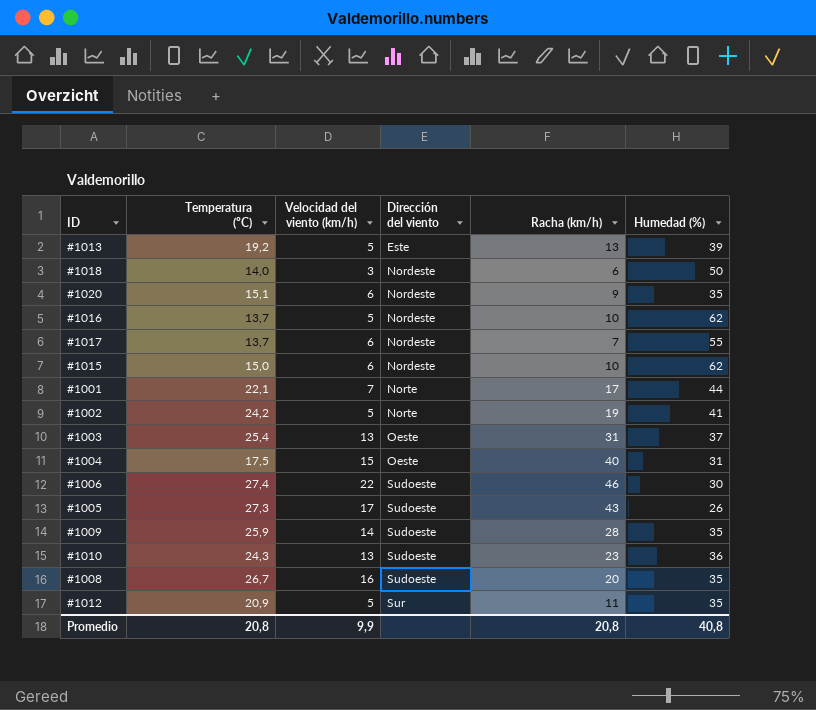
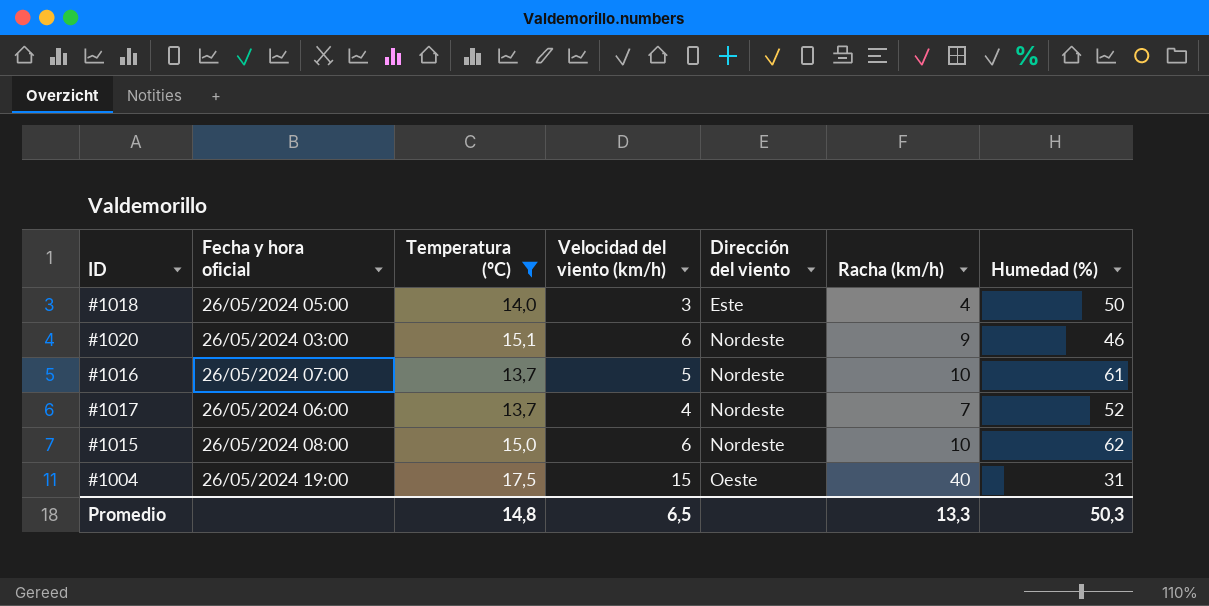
filter: none -> Temperatura (ºC) <= 17,5
column Fecha y hora oficial | position: none -> 2
#1018 | Dirección del viento: Nordeste -> Este
#1018 | Racha (km/h): 6 -> 4
#1020 | Humedad (%): 35 -> 46
#1016 | Humedad (%): 62 -> 61
#1017 | Velocidad del viento (km/h): 6 -> 4
#1017 | Humedad (%): 55 -> 52
Promedio | Temperatura (ºC): 20,8 -> 14,8
Promedio | Velocidad del viento (km/h): 9,9 -> 6,5
Promedio | Racha (km/h): 20,8 -> 13,3
Promedio | Humedad (%): 40,8 -> 50,3

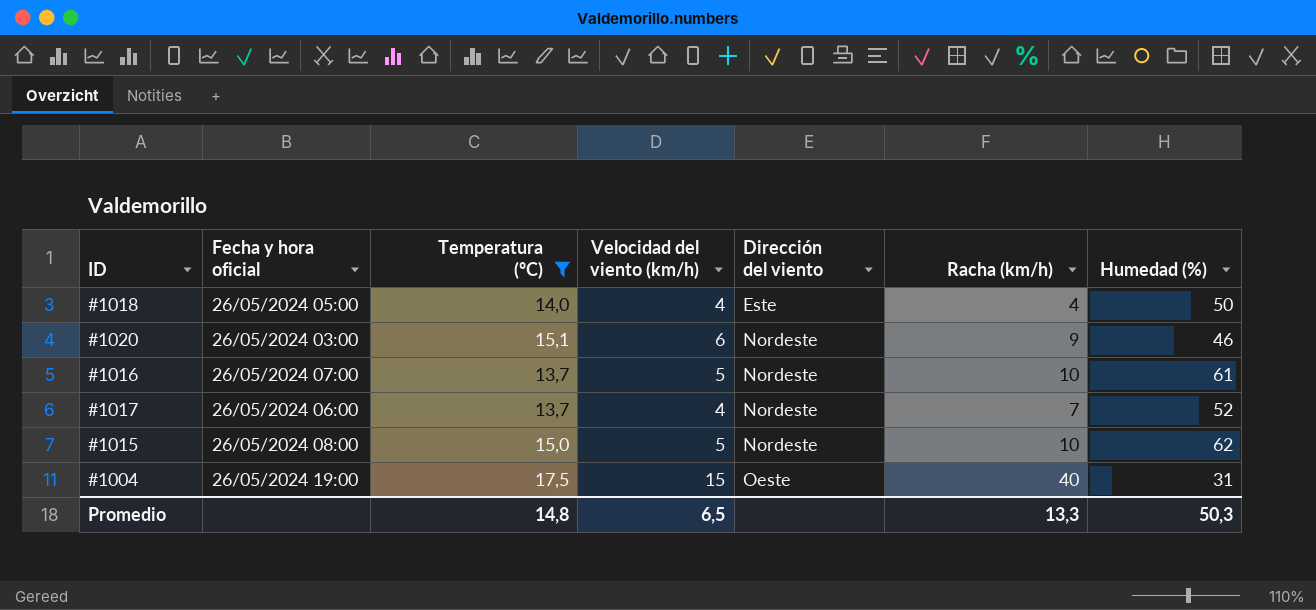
#1018 | Velocidad del viento (km/h): 3 -> 4
#1015 | Velocidad del viento (km/h): 6 -> 5

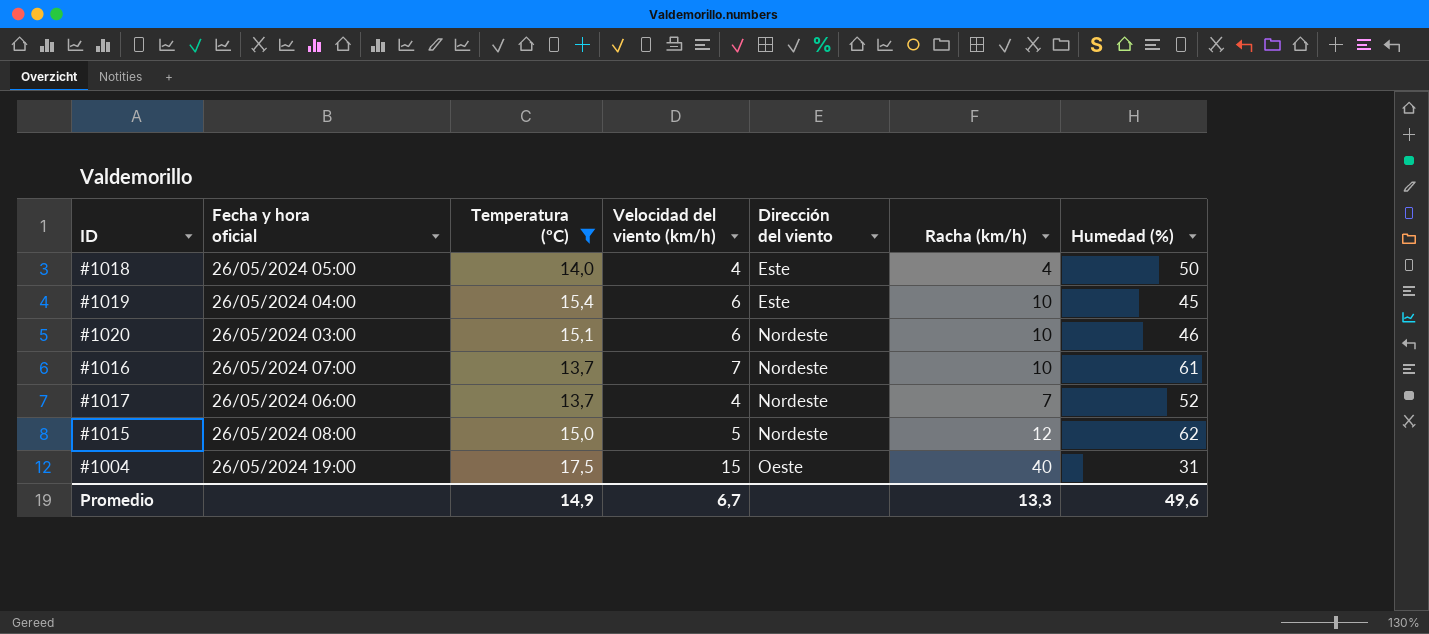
row #1019: none -> 26/05/2024 04:00 | 15,4 | 6 | Este | 10 | 45
#1020 | Racha (km/h): 9 -> 10
#1016 | Velocidad del viento (km/h): 5 -> 7
#1015 | Racha (km/h): 10 -> 12
Promedio | Temperatura (ºC): 14,8 -> 14,9
Promedio | Velocidad del viento (km/h): 6,5 -> 6,7
Promedio | Humedad (%): 50,3 -> 49,6

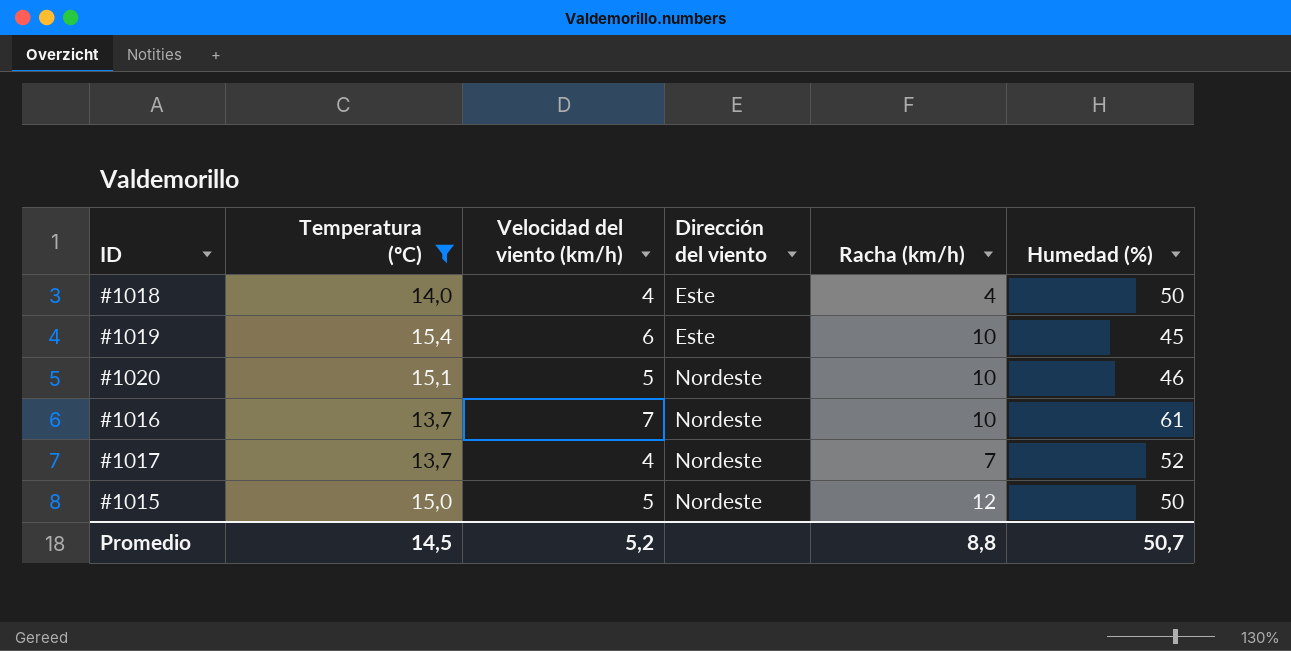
column Fecha y hora oficial | position: 2 -> none
row #1004: 26/05/2024 19:00 | 17,5 | 15 | Oeste | 40 | 31 -> none
#1020 | Velocidad del viento (km/h): 6 -> 5
#1015 | Humedad (%): 62 -> 50
Promedio | Temperatura (ºC): 14,9 -> 14,5
Promedio | Velocidad del viento (km/h): 6,7 -> 5,2
Promedio | Racha (km/h): 13,3 -> 8,8
Promedio | Humedad (%): 49,6 -> 50,7

